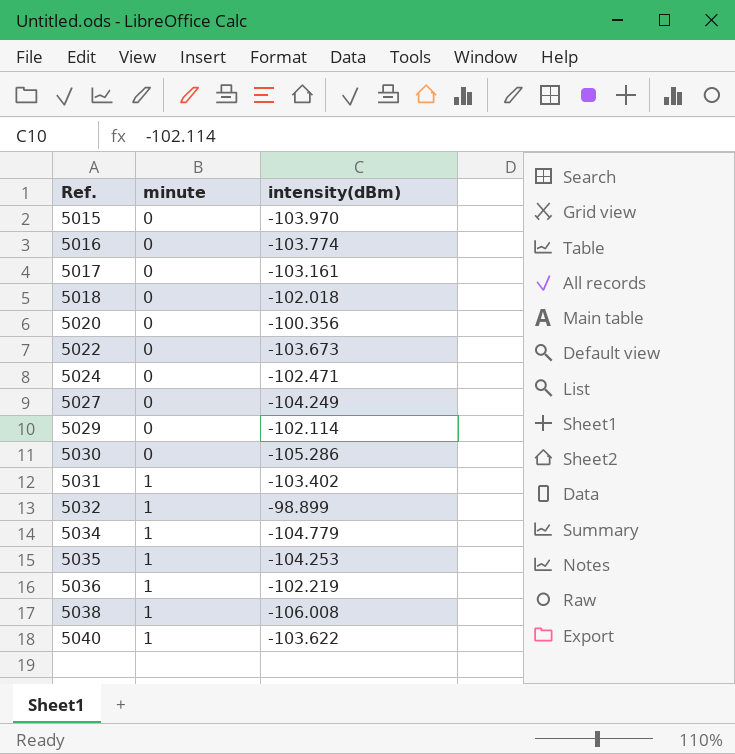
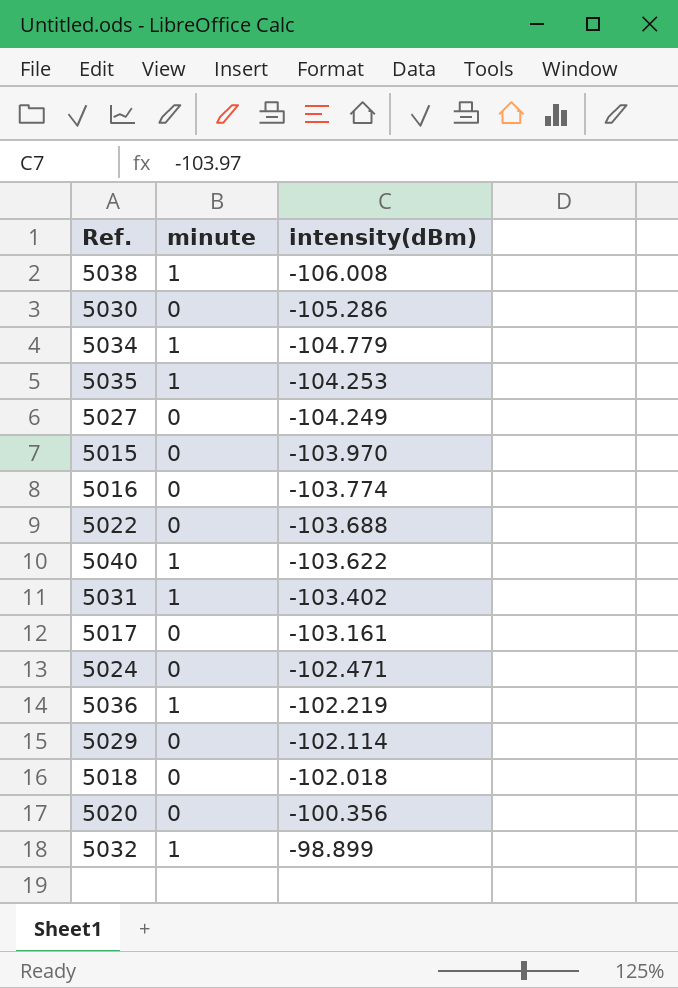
row order: Ref. ascending -> intensity(dBm) ascending
5022 | intensity(dBm): -103.673 -> -103.688

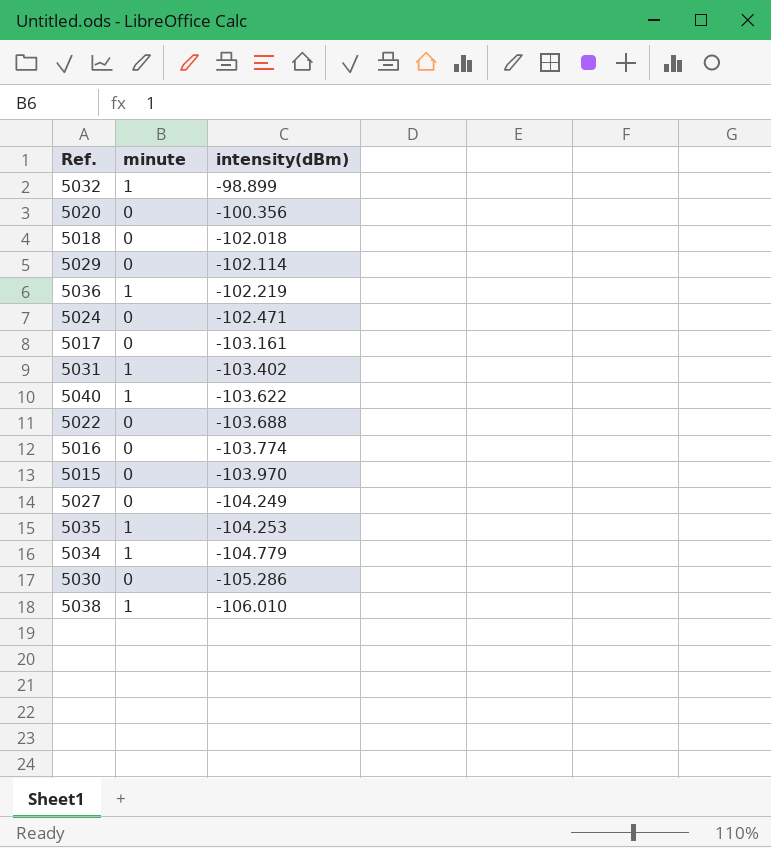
row order: intensity(dBm) ascending -> intensity(dBm) descending
5038 | intensity(dBm): -106.008 -> -106.010

